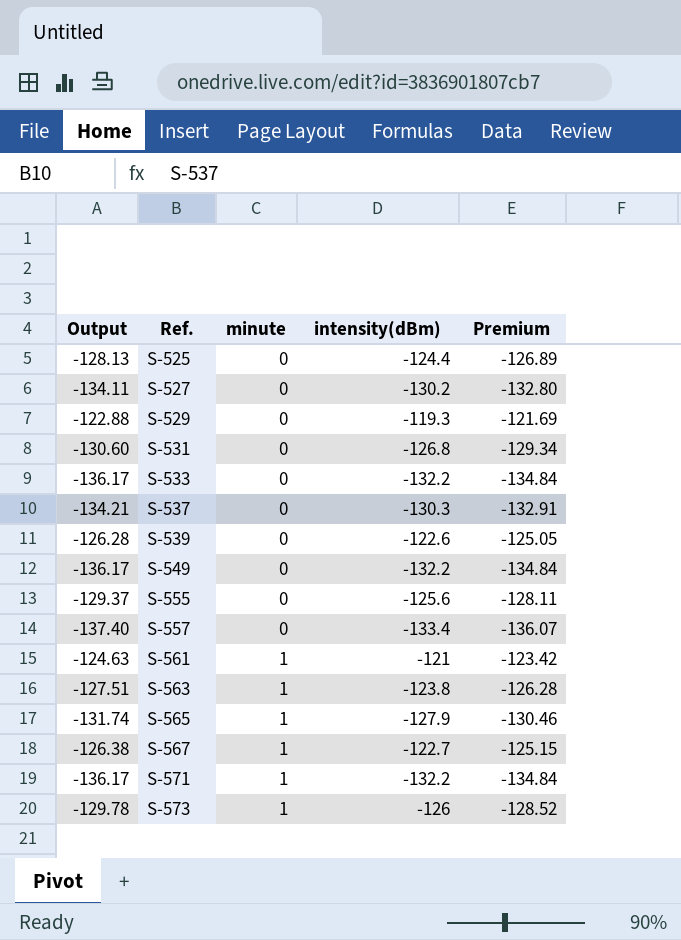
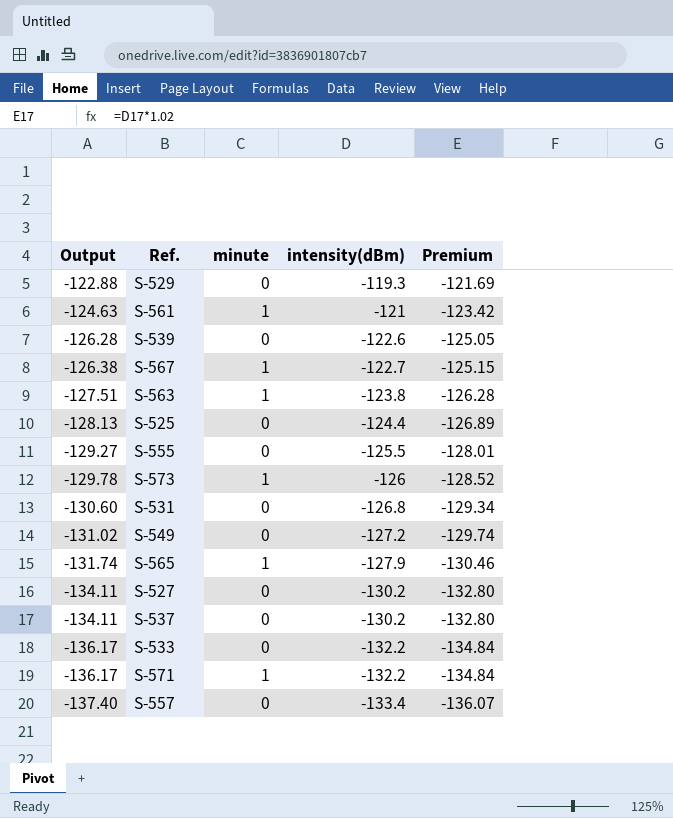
row order: Ref. ascending -> Output descending
S-555 | Output: -129.37 -> -129.27
S-555 | intensity(dBm): -125.6 -> -125.5
S-555 | Premium: -128.11 -> -128.01
S-549 | Output: -136.17 -> -131.02
S-549 | intensity(dBm): -132.2 -> -127.2
S-549 | Premium: -134.84 -> -129.74
S-537 | Output: -134.21 -> -134.11
S-537 | intensity(dBm): -130.3 -> -130.2
S-537 | Premium: -132.91 -> -132.80

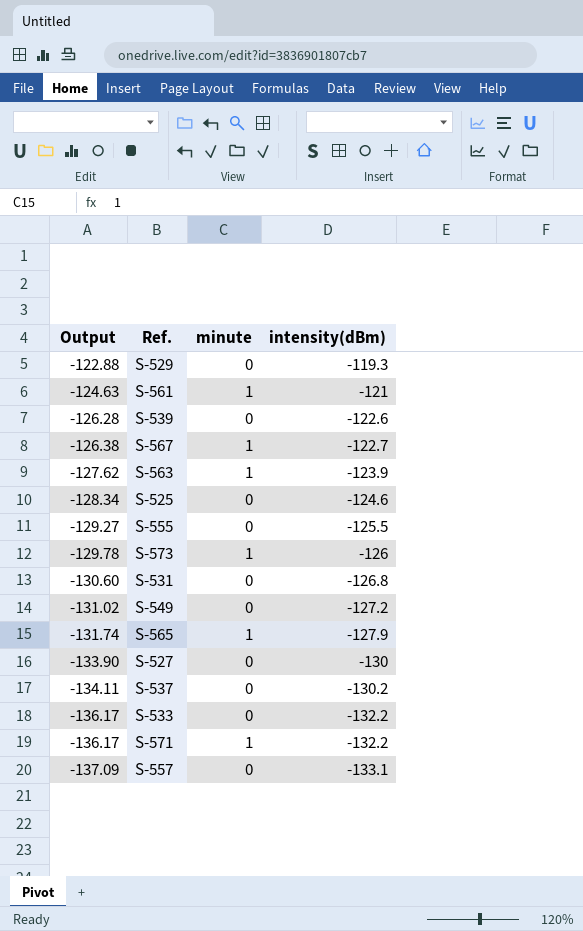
column Premium | formula: [intensity(dBm)] * 1.02 -> none
S-563 | Output: -127.51 -> -127.62
S-563 | intensity(dBm): -123.8 -> -123.9
S-525 | Output: -128.13 -> -128.34
S-525 | intensity(dBm): -124.4 -> -124.6
S-527 | Output: -134.11 -> -133.90
S-527 | intensity(dBm): -130.2 -> -130
S-557 | Output: -137.40 -> -137.09
S-557 | intensity(dBm): -133.4 -> -133.1

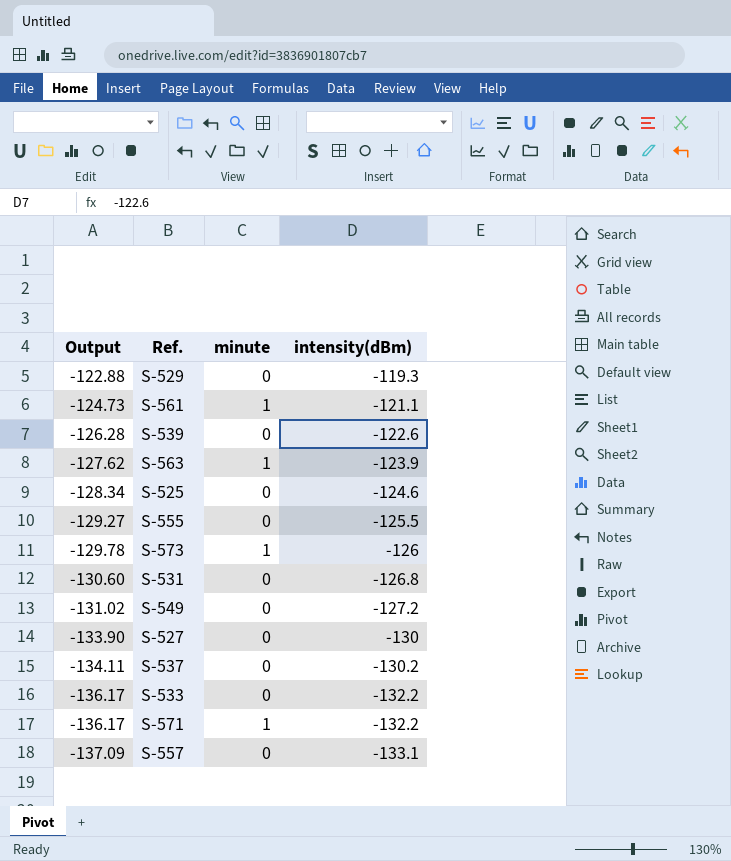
row S-567: -126.38 | 1 | -122.7 -> none
row S-565: -131.74 | 1 | -127.9 -> none
S-561 | Output: -124.63 -> -124.73
S-561 | intensity(dBm): -121 -> -121.1

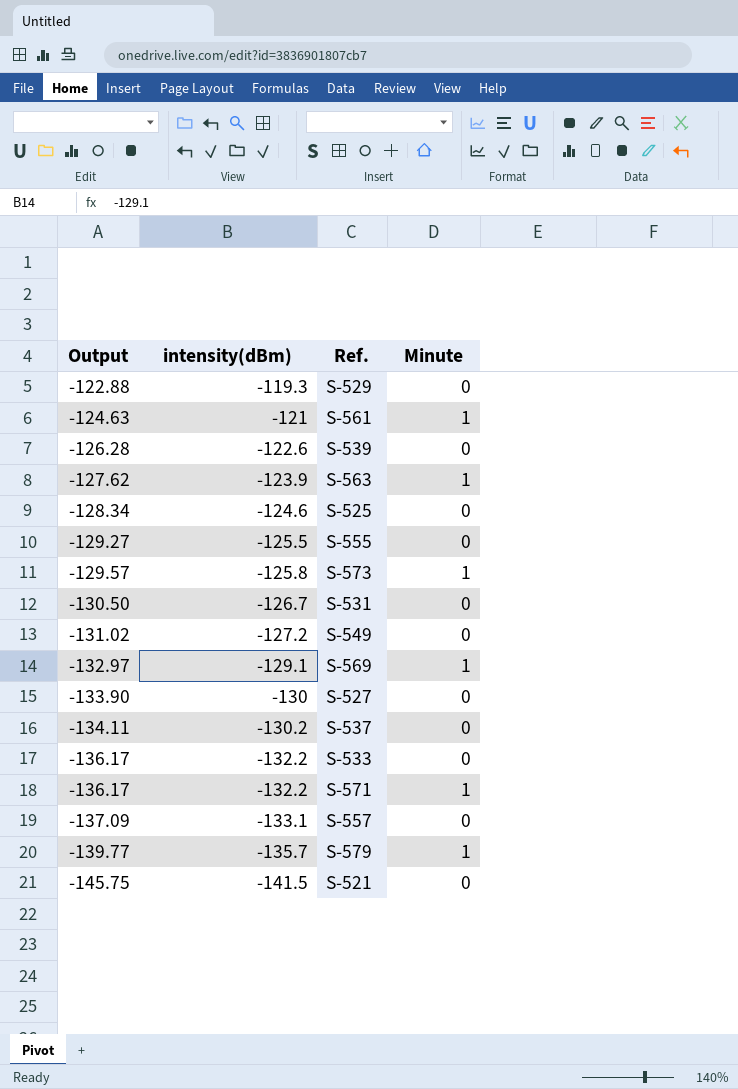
column intensity(dBm) | position: 4 -> 2
column name: minute -> Minute
S-561 | Output: -124.73 -> -124.63
S-561 | intensity(dBm): -121.1 -> -121
S-573 | Output: -129.78 -> -129.57
S-573 | intensity(dBm): -126 -> -125.8
S-531 | Output: -130.60 -> -130.50
S-531 | intensity(dBm): -126.8 -> -126.7
row S-569: none -> -132.97 | -129.1 | 1
row S-579: none -> -139.77 | -135.7 | 1
row S-521: none -> -145.75 | -141.5 | 0

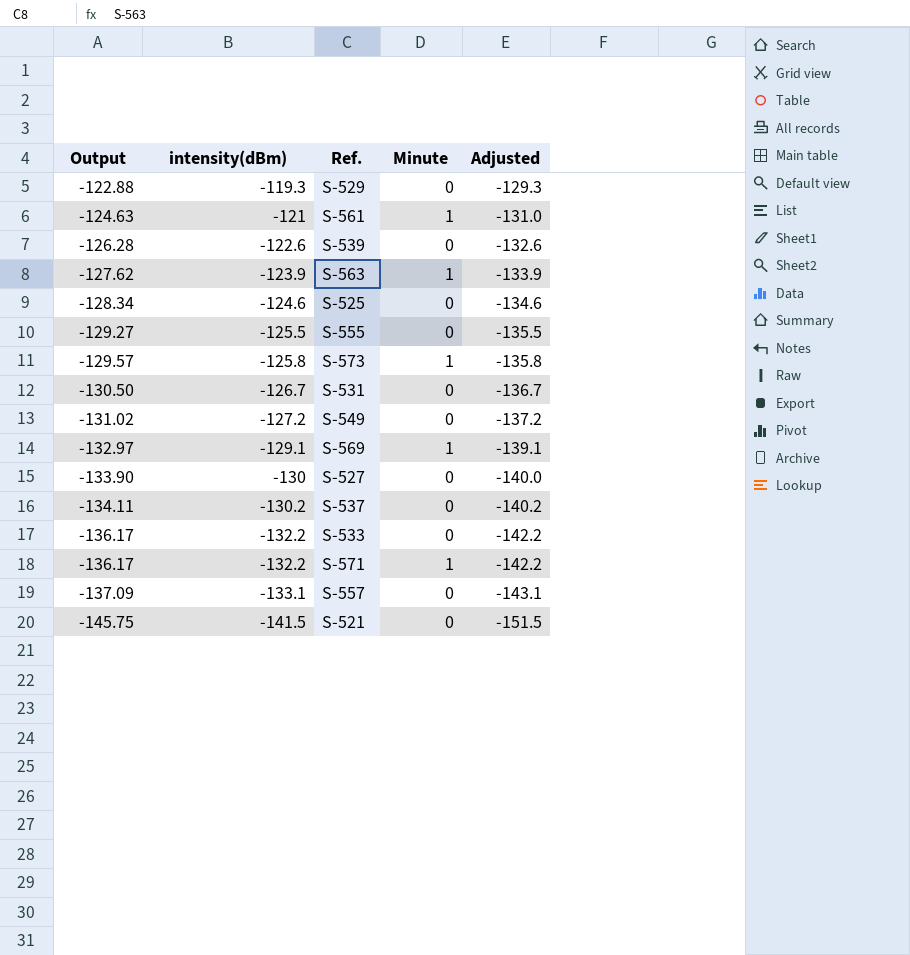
column Adjusted | formula: none -> [intensity(dBm)] - 10
row S-579: -139.77 | -135.7 | 1 -> none

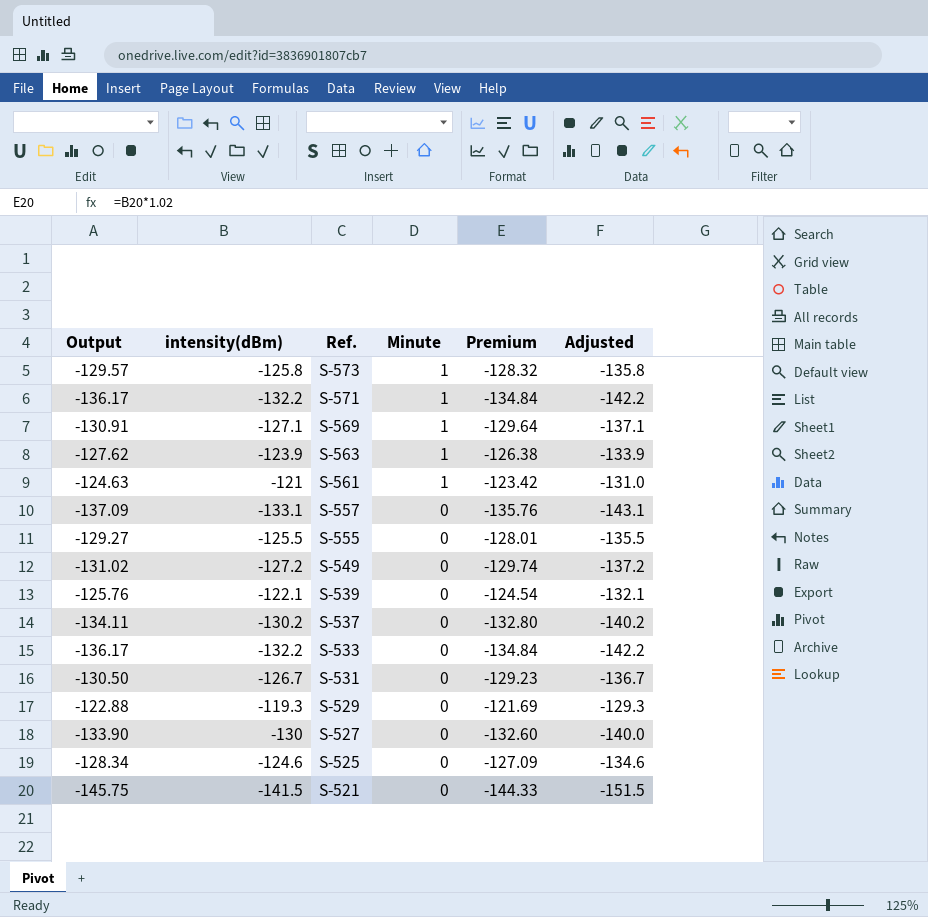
row order: Output descending -> Ref. descending
column Premium | formula: none -> [intensity(dBm)] * 1.02
S-569 | Output: -132.97 -> -130.91
S-569 | intensity(dBm): -129.1 -> -127.1
S-569 | Adjusted: -139.1 -> -137.1
S-539 | Output: -126.28 -> -125.76
S-539 | intensity(dBm): -122.6 -> -122.1
S-539 | Adjusted: -132.6 -> -132.1

